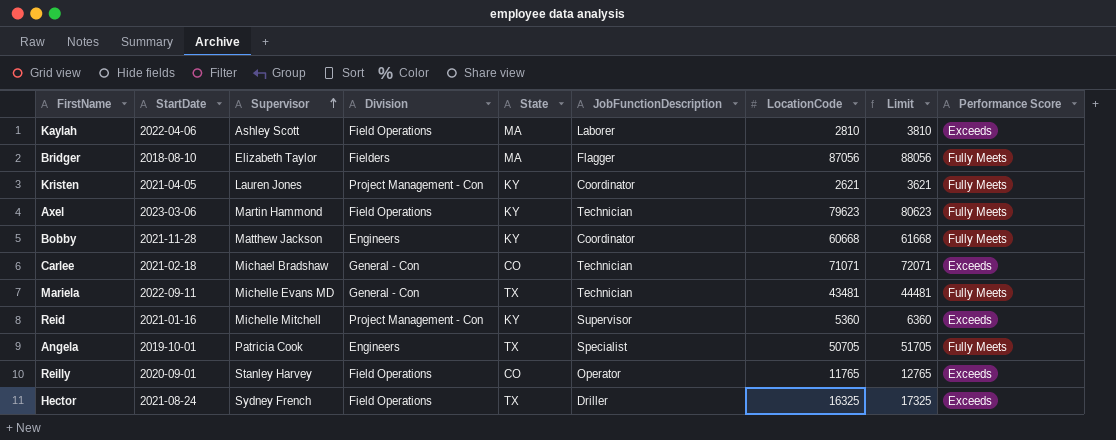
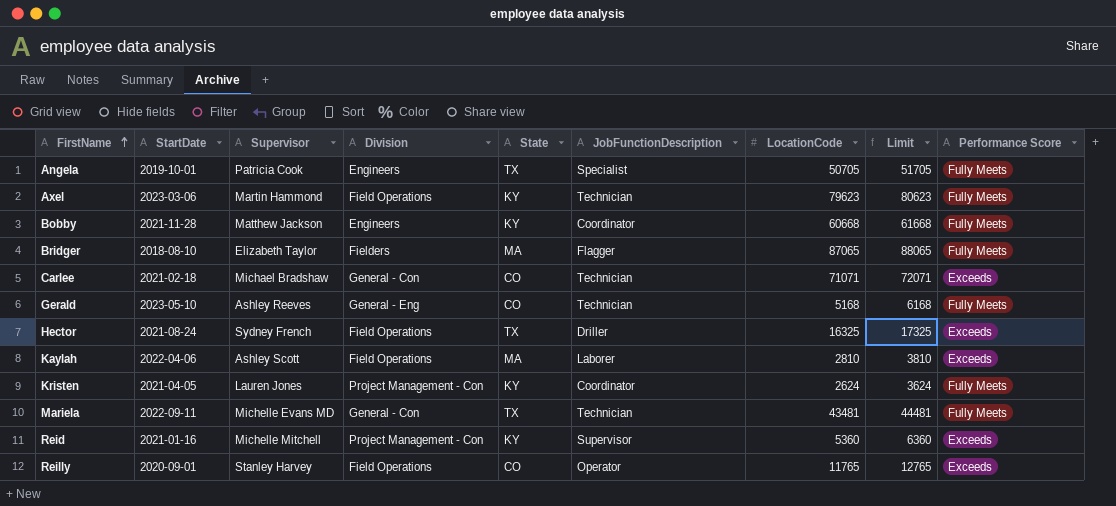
row order: Supervisor ascending -> FirstName ascending
Bridger | LocationCode: 87056 -> 87065
Bridger | Limit: 88056 -> 88065
row Gerald: none -> 2023-05-10 | Ashley Reeves | General - Eng | CO | Technician | 5168 | 6168 | Fully Meets
Kristen | LocationCode: 2621 -> 2624
Kristen | Limit: 3621 -> 3624

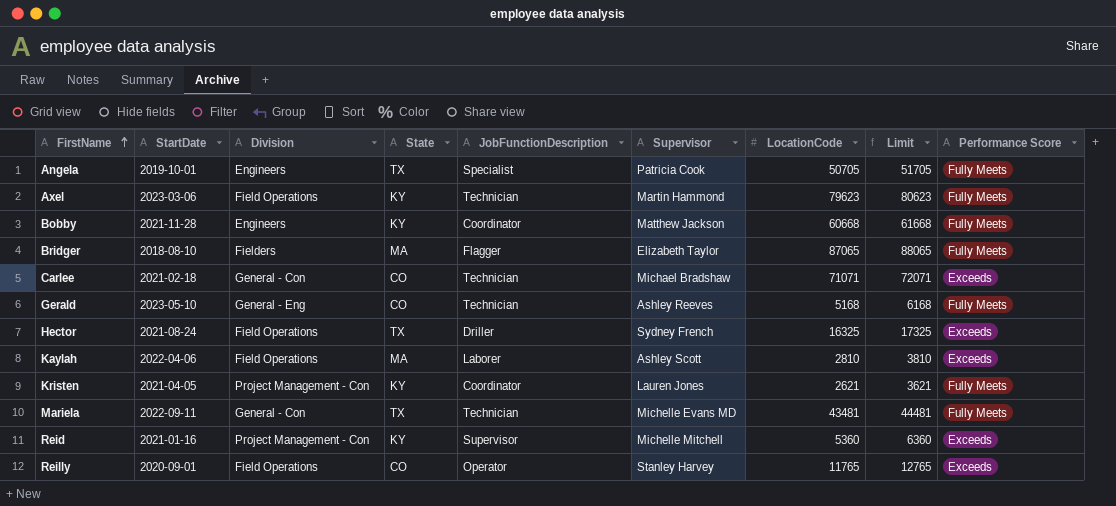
column Supervisor | position: 3 -> 6
Kristen | LocationCode: 2624 -> 2621
Kristen | Limit: 3624 -> 3621

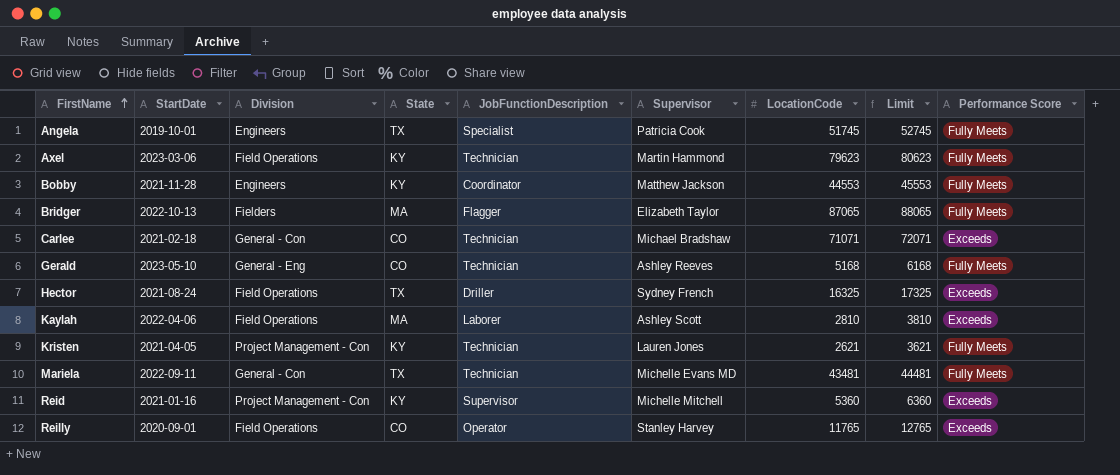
Angela | LocationCode: 50705 -> 51745
Angela | Limit: 51705 -> 52745
Bobby | LocationCode: 60668 -> 44553
Bobby | Limit: 61668 -> 45553
Bridger | StartDate: 2018-08-10 -> 2022-10-13
Kristen | JobFunctionDescription: Coordinator -> Technician

